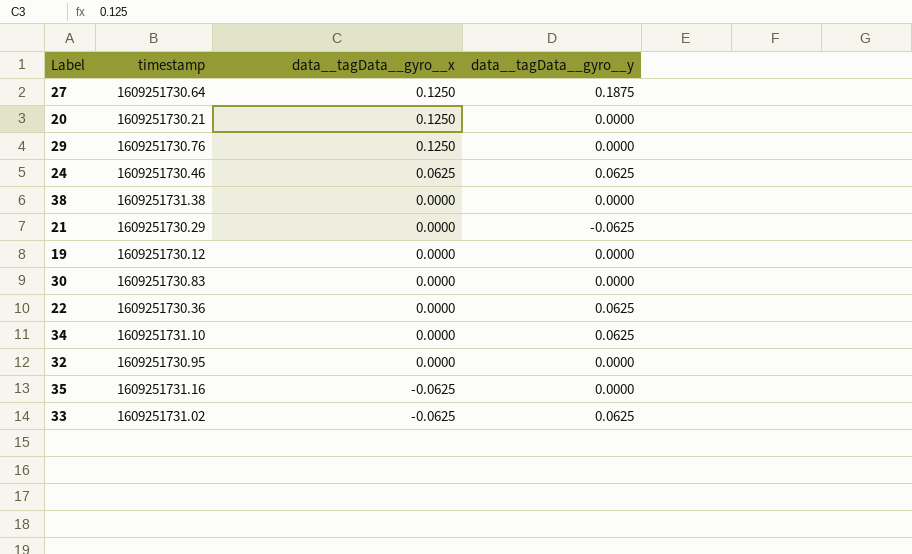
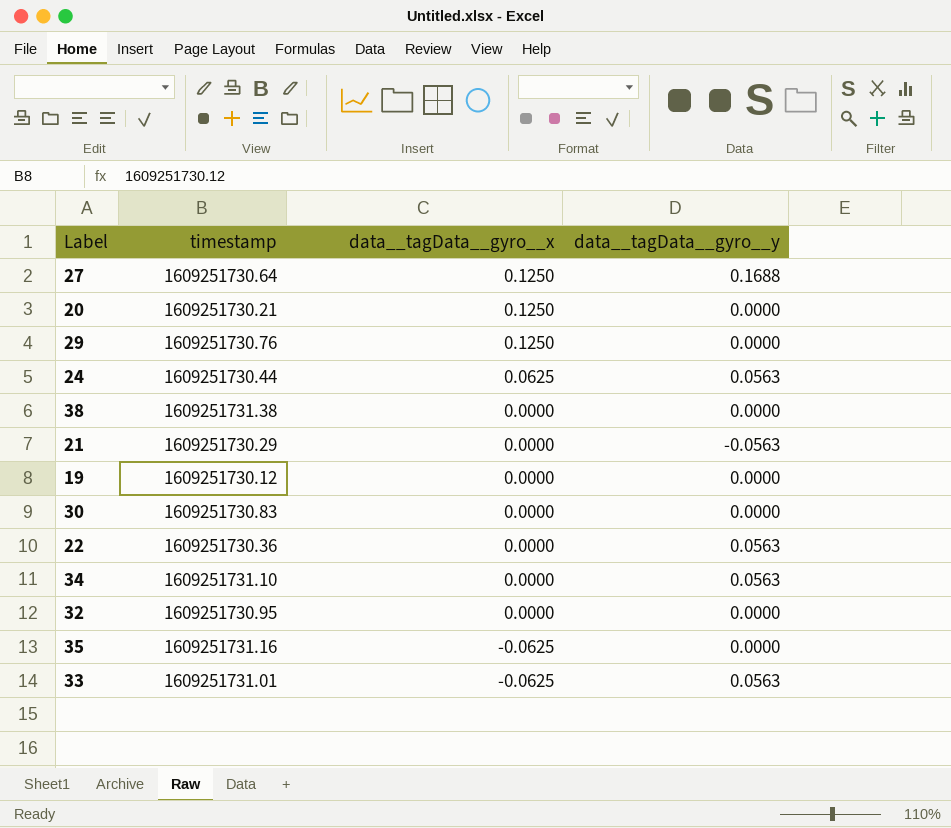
27 | data__tagData__gyro__y: 0.1875 -> 0.1688
24 | timestamp: 1609251730.46 -> 1609251730.44
24 | data__tagData__gyro__y: 0.0625 -> 0.0563
21 | data__tagData__gyro__y: -0.0625 -> -0.0563
22 | data__tagData__gyro__y: 0.0625 -> 0.0563
34 | data__tagData__gyro__y: 0.0625 -> 0.0563
33 | timestamp: 1609251731.02 -> 1609251731.01
33 | data__tagData__gyro__y: 0.0625 -> 0.0563

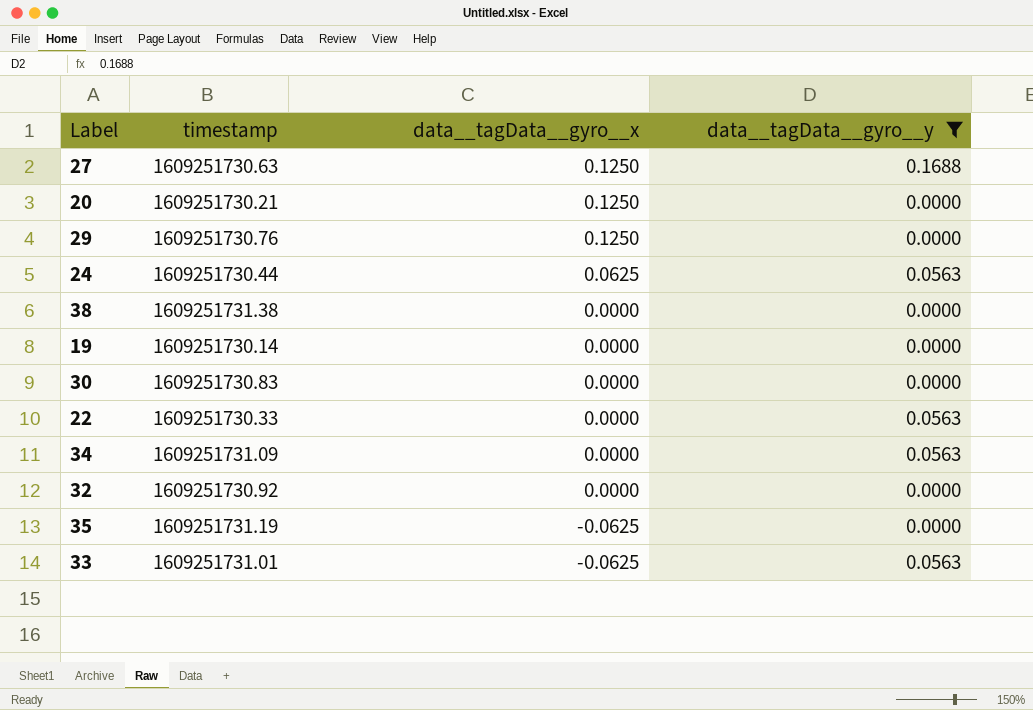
filter: none -> data__tagData__gyro__y != -0.0563
27 | timestamp: 1609251730.64 -> 1609251730.63
19 | timestamp: 1609251730.12 -> 1609251730.14
22 | timestamp: 1609251730.36 -> 1609251730.33
34 | timestamp: 1609251731.10 -> 1609251731.09
32 | timestamp: 1609251730.95 -> 1609251730.92
35 | timestamp: 1609251731.16 -> 1609251731.19

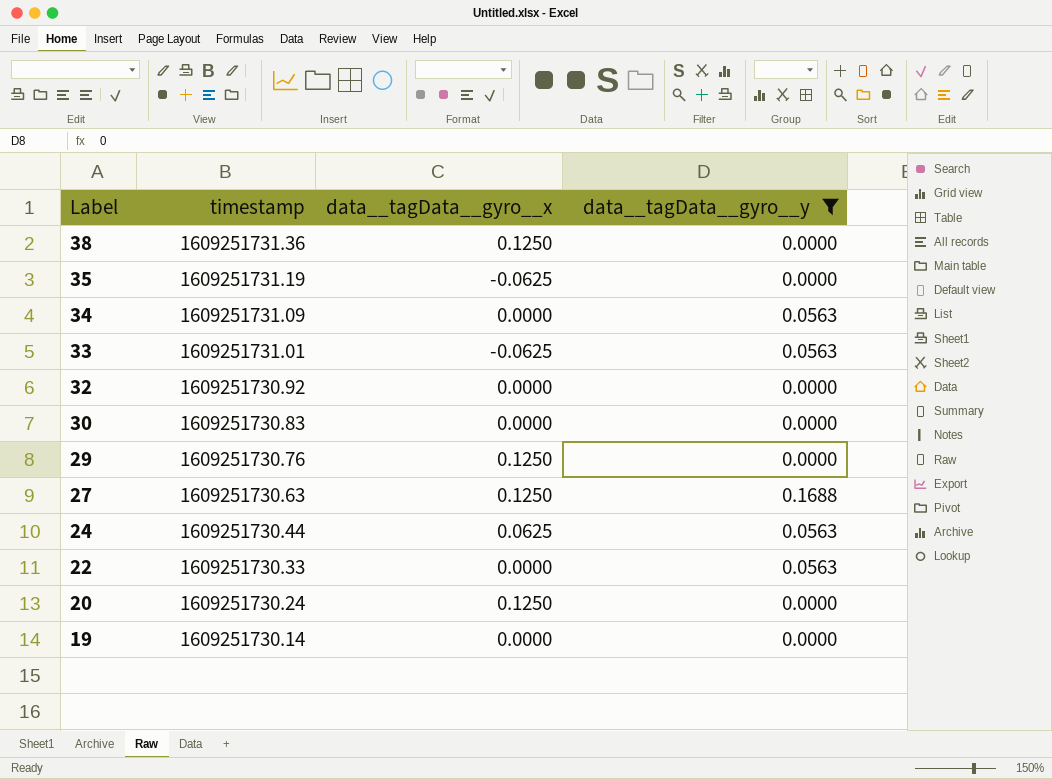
row order: data__tagData__gyro__x descending -> Label descending
38 | timestamp: 1609251731.38 -> 1609251731.36
38 | data__tagData__gyro__x: 0.0000 -> 0.1250
20 | timestamp: 1609251730.21 -> 1609251730.24

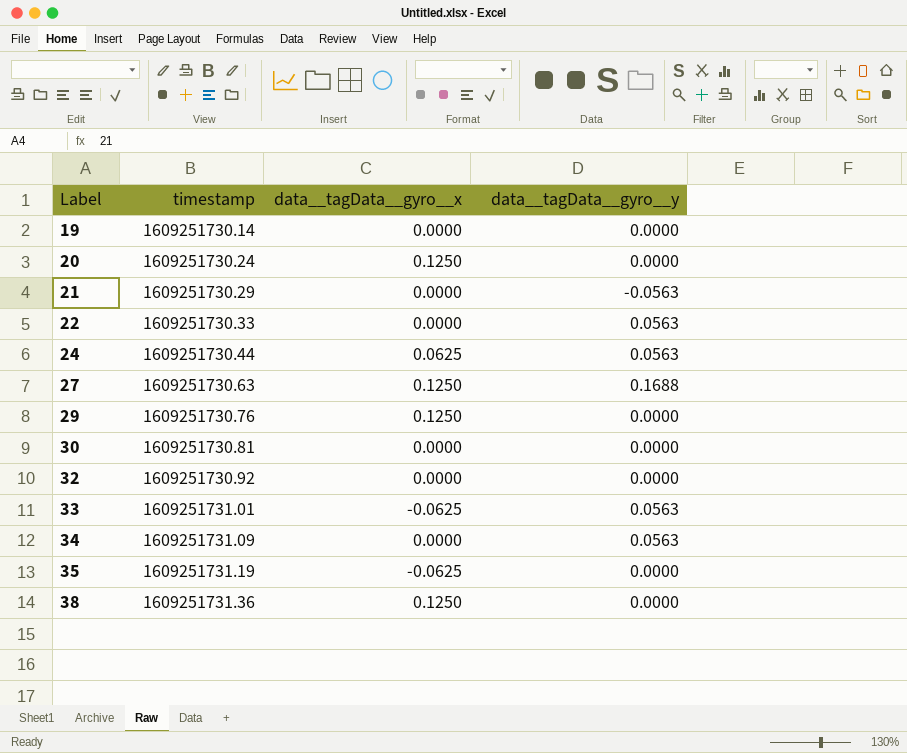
filter: data__tagData__gyro__y != -0.0563 -> none
row order: Label descending -> Label ascending
30 | timestamp: 1609251730.83 -> 1609251730.81

